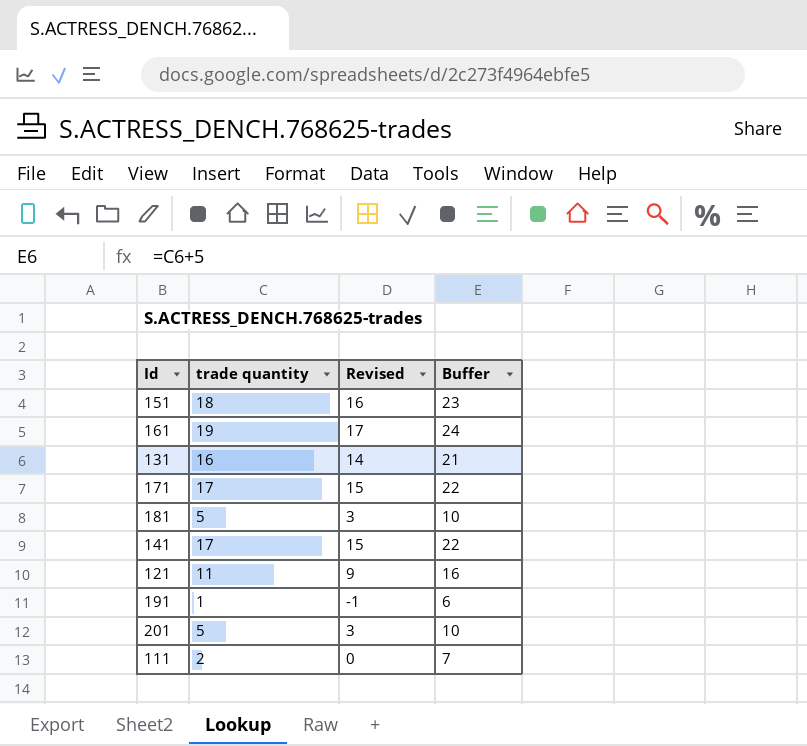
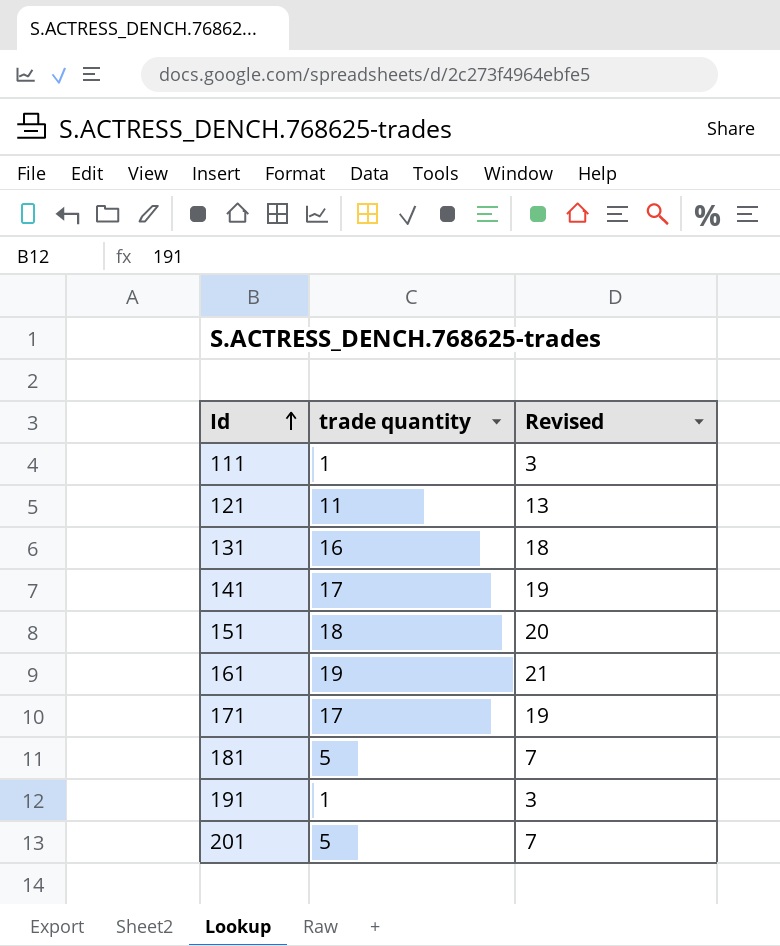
row order: none -> Id ascending
column Buffer | formula: [trade quantity] + 5 -> none
column Revised | formula: [trade quantity] - 2 -> [trade quantity] + 2
111 | trade quantity: 2 -> 1

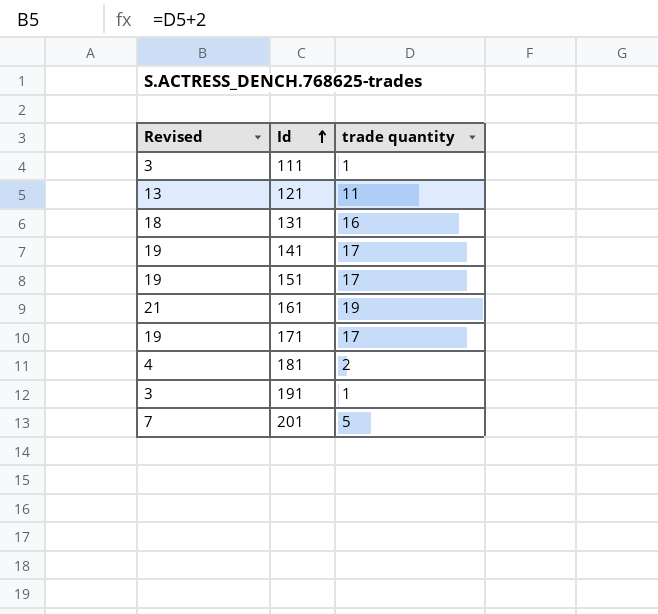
column Revised | position: 3 -> 1
151 | Revised: 20 -> 19
151 | trade quantity: 18 -> 17
181 | Revised: 7 -> 4
181 | trade quantity: 5 -> 2

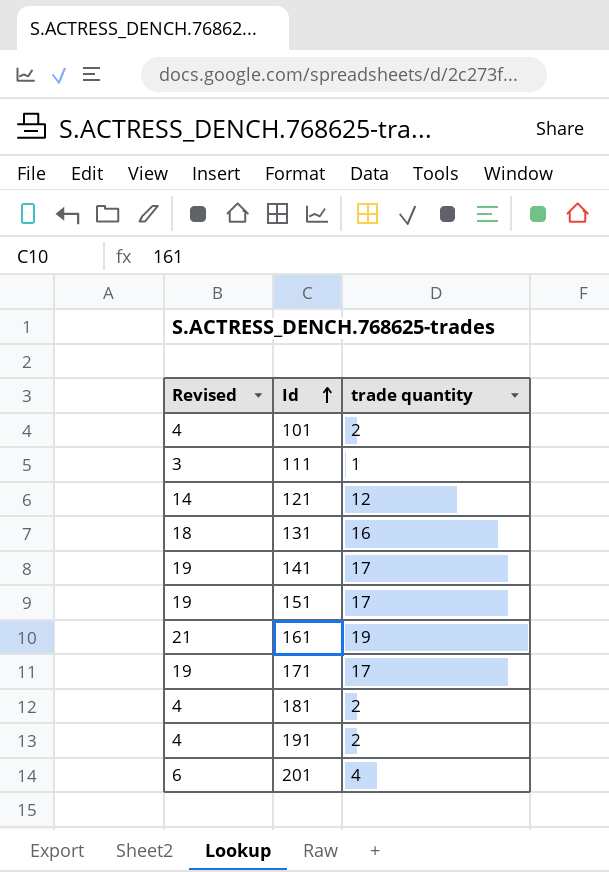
row 101: none -> 4 | 2
121 | Revised: 13 -> 14
121 | trade quantity: 11 -> 12
191 | Revised: 3 -> 4
191 | trade quantity: 1 -> 2
201 | Revised: 7 -> 6
201 | trade quantity: 5 -> 4

